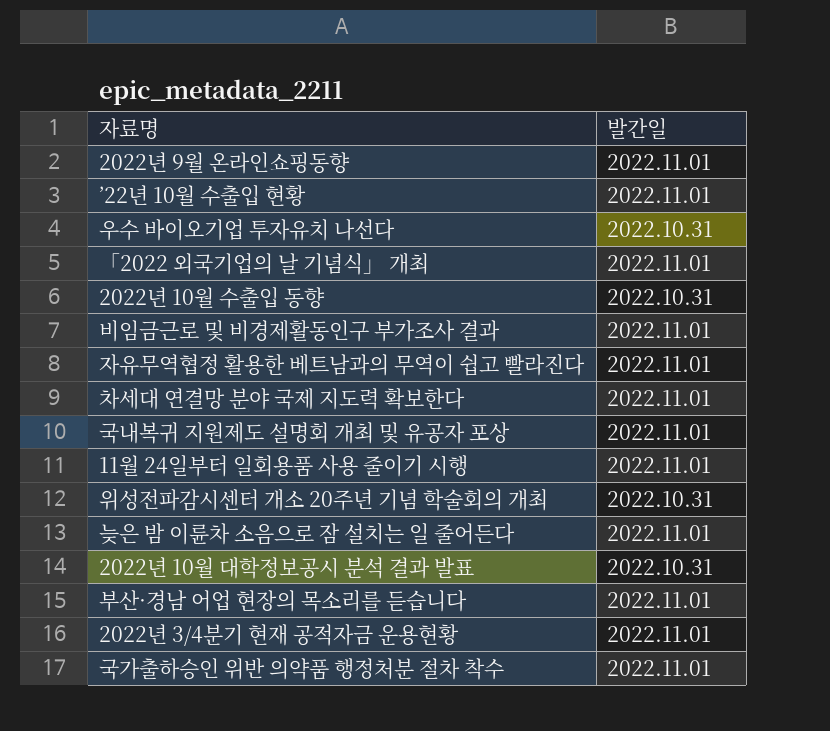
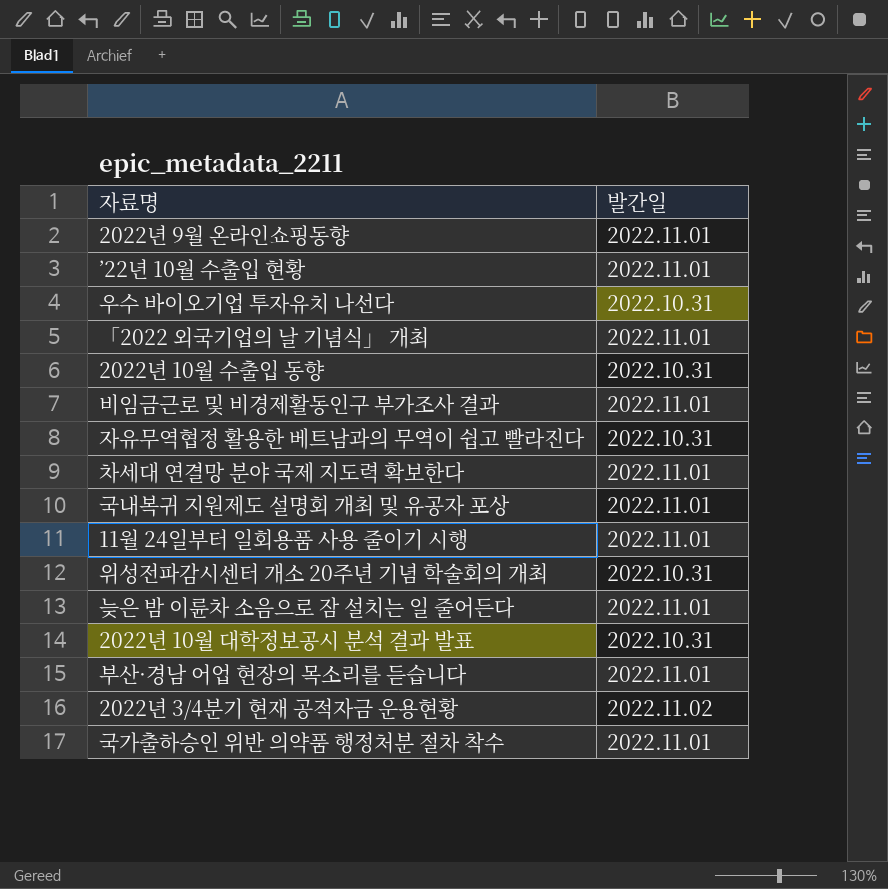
자유무역협정 활용한 베트남과의 무역이 쉽고 빨라진다 | 발간일: 2022.11.01 -> 2022.10.31
2022년 3/4분기 현재 공적자금 운용현황 | 발간일: 2022.11.01 -> 2022.11.02

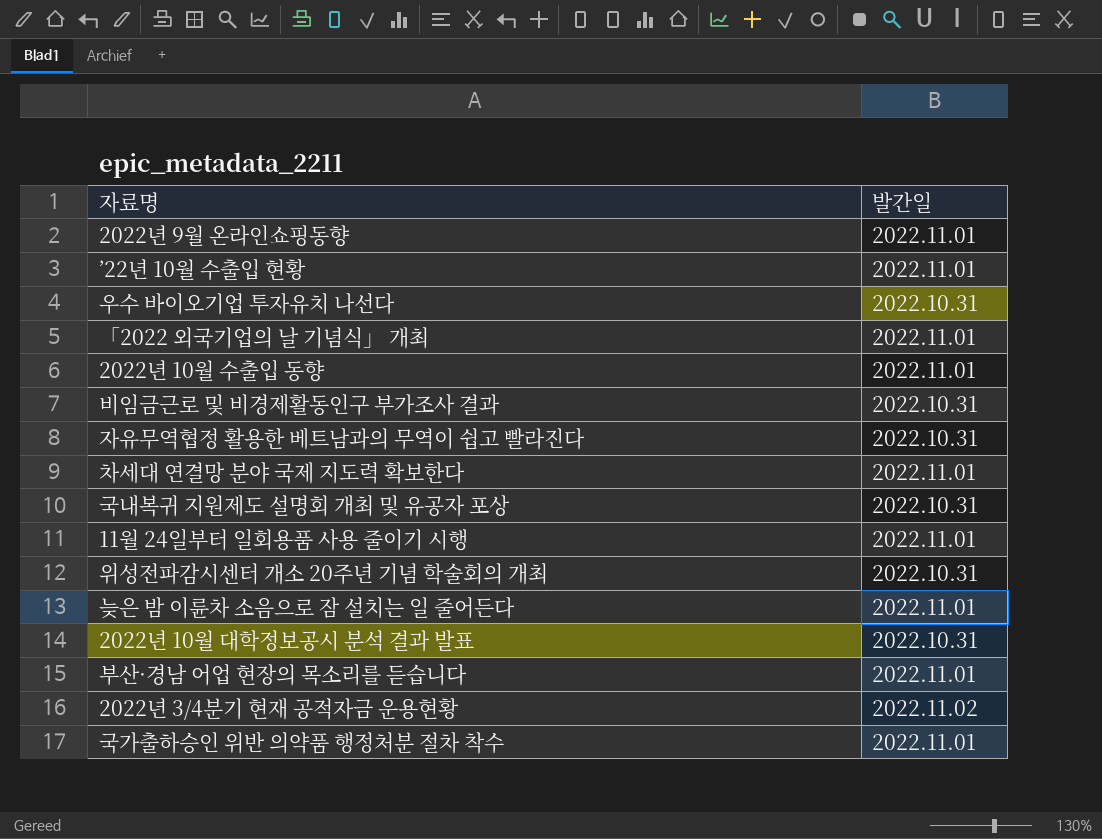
2022년 10월 수출입 동향 | 발간일: 2022.10.31 -> 2022.11.01
비임금근로 및 비경제활동인구 부가조사 결과 | 발간일: 2022.11.01 -> 2022.10.31
국내복귀 지원제도 설명회 개최 및 유공자 포상 | 발간일: 2022.11.01 -> 2022.10.31

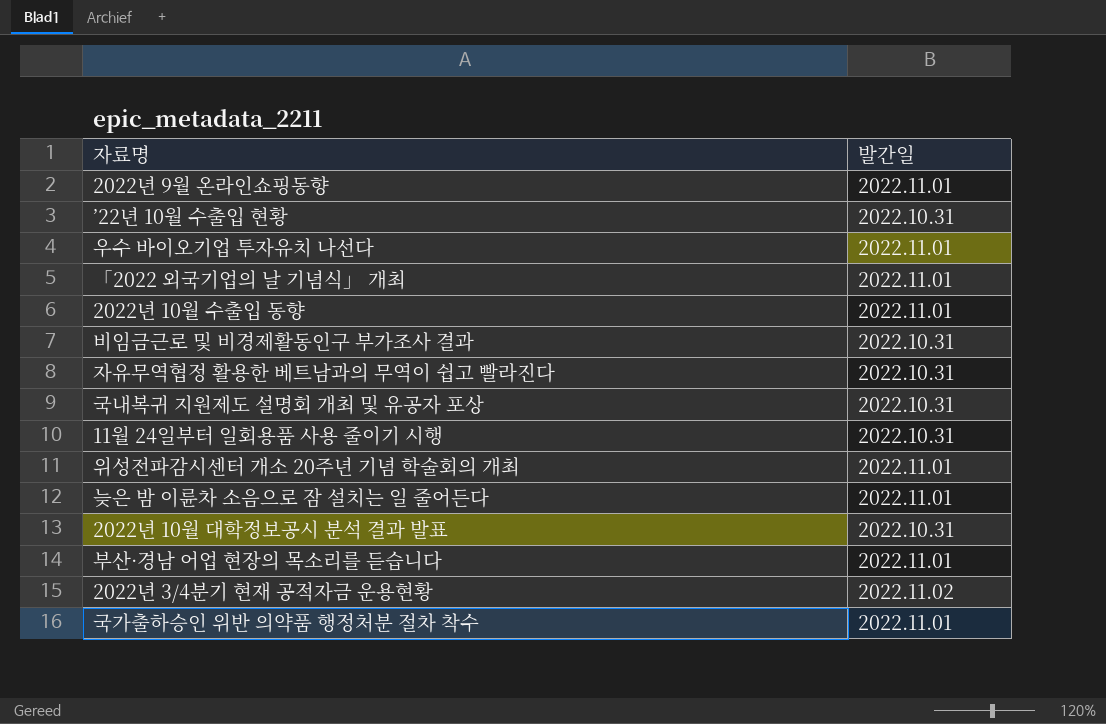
row 차세대 연결망 분야 국제 지도력 확보한다: 2022.11.01 -> none
’22년 10월 수출입 현황 | 발간일: 2022.11.01 -> 2022.10.31
우수 바이오기업 투자유치 나선다 | 발간일: 2022.10.31 -> 2022.11.01
11월 24일부터 일회용품 사용 줄이기 시행 | 발간일: 2022.11.01 -> 2022.10.31
위성전파감시센터 개소 20주년 기념 학술회의 개최 | 발간일: 2022.10.31 -> 2022.11.01

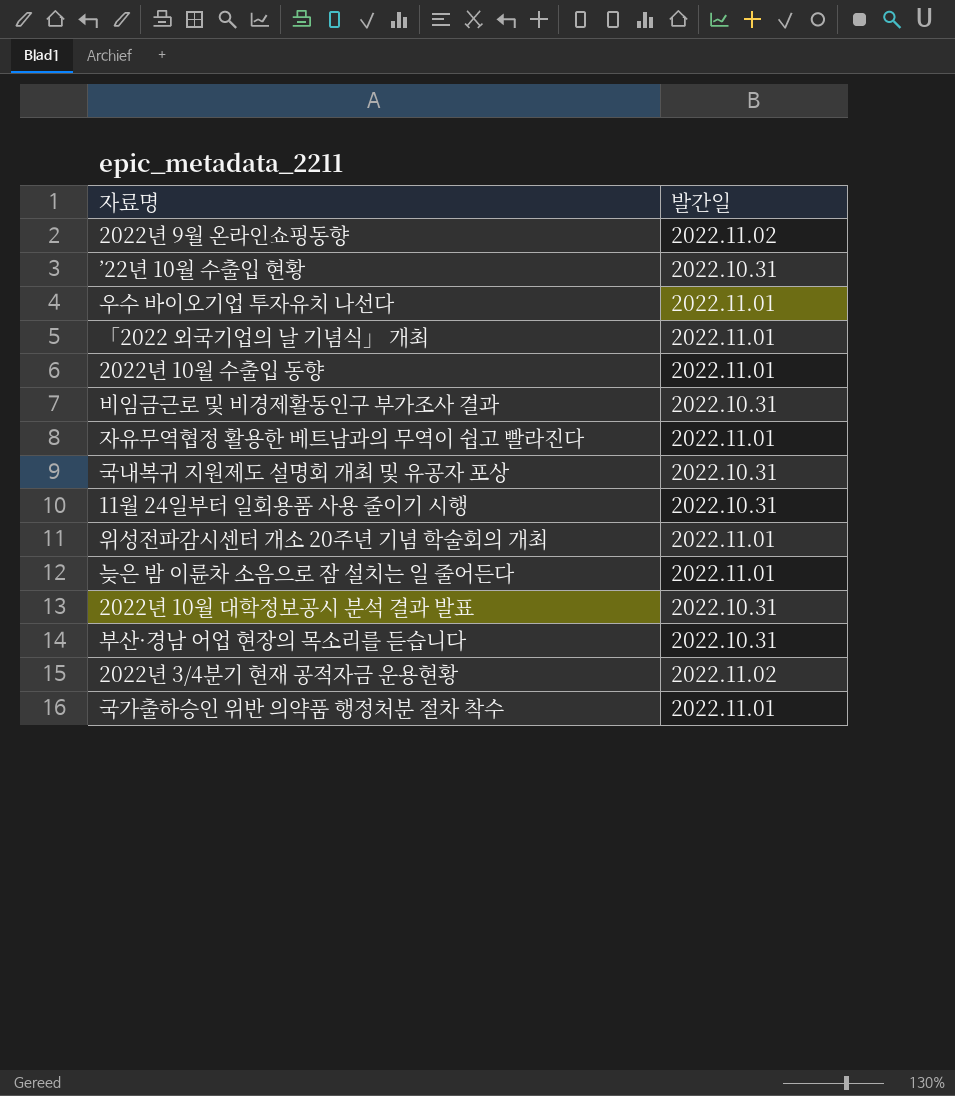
2022년 9월 온라인쇼핑동향 | 발간일: 2022.11.01 -> 2022.11.02
자유무역협정 활용한 베트남과의 무역이 쉽고 빨라진다 | 발간일: 2022.10.31 -> 2022.11.01
부산·경남 어업 현장의 목소리를 듣습니다 | 발간일: 2022.11.01 -> 2022.10.31

